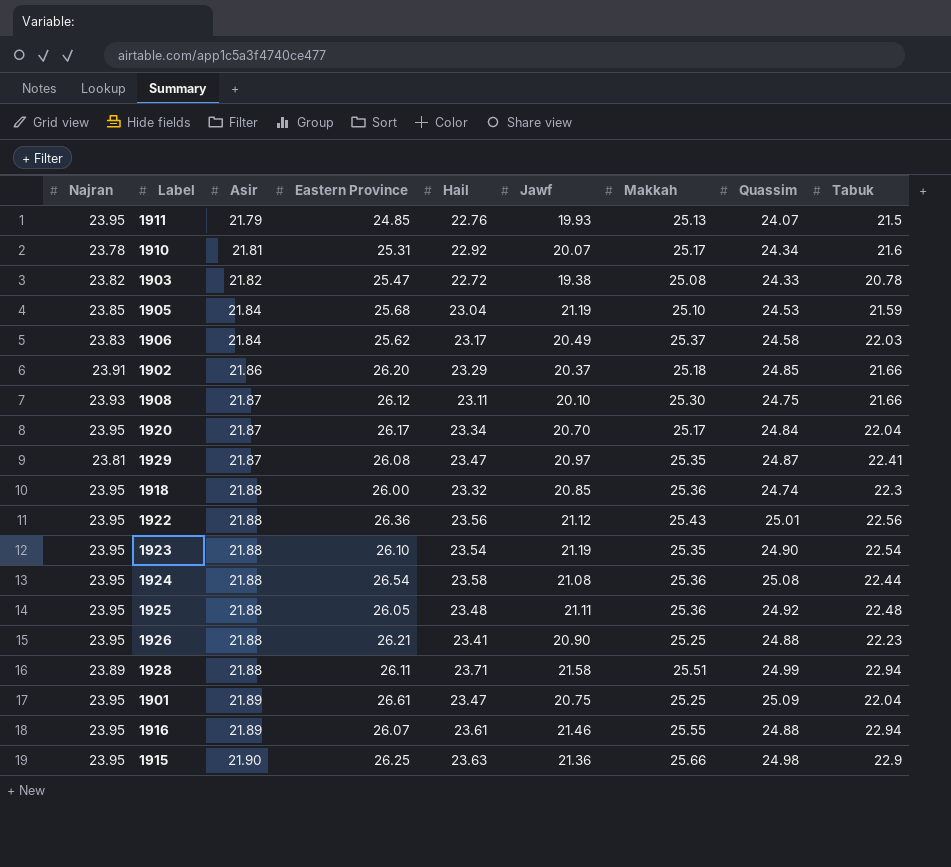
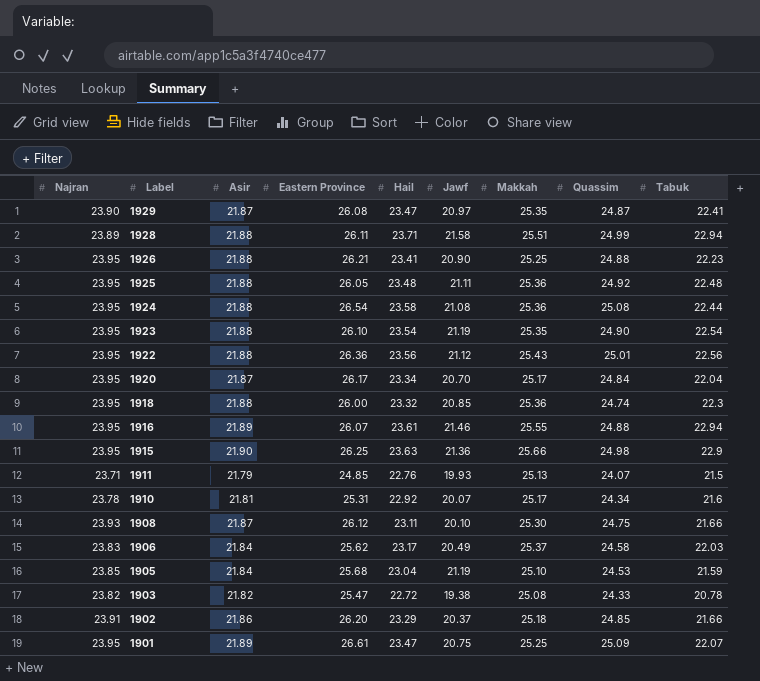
row order: Asir ascending -> Label descending
1929 | Najran: 23.81 -> 23.90
1911 | Najran: 23.95 -> 23.71
1901 | Tabuk: 22.04 -> 22.07

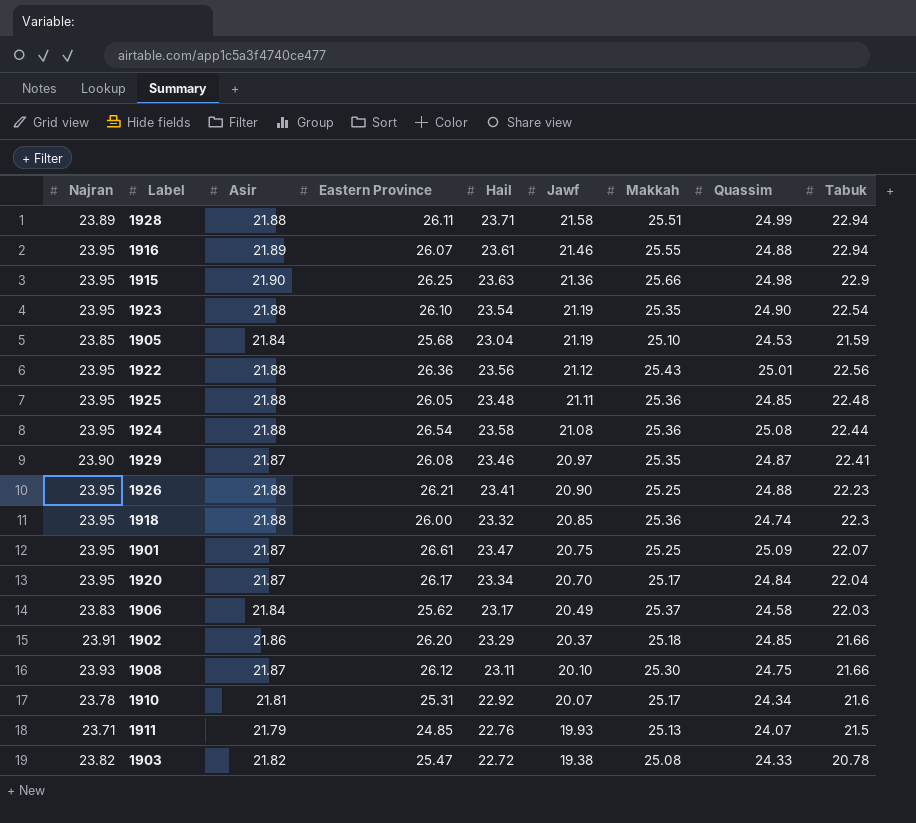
row order: Label descending -> Jawf descending
1925 | Quassim: 24.92 -> 24.85
1929 | Hail: 23.47 -> 23.46
1901 | Asir: 21.89 -> 21.87

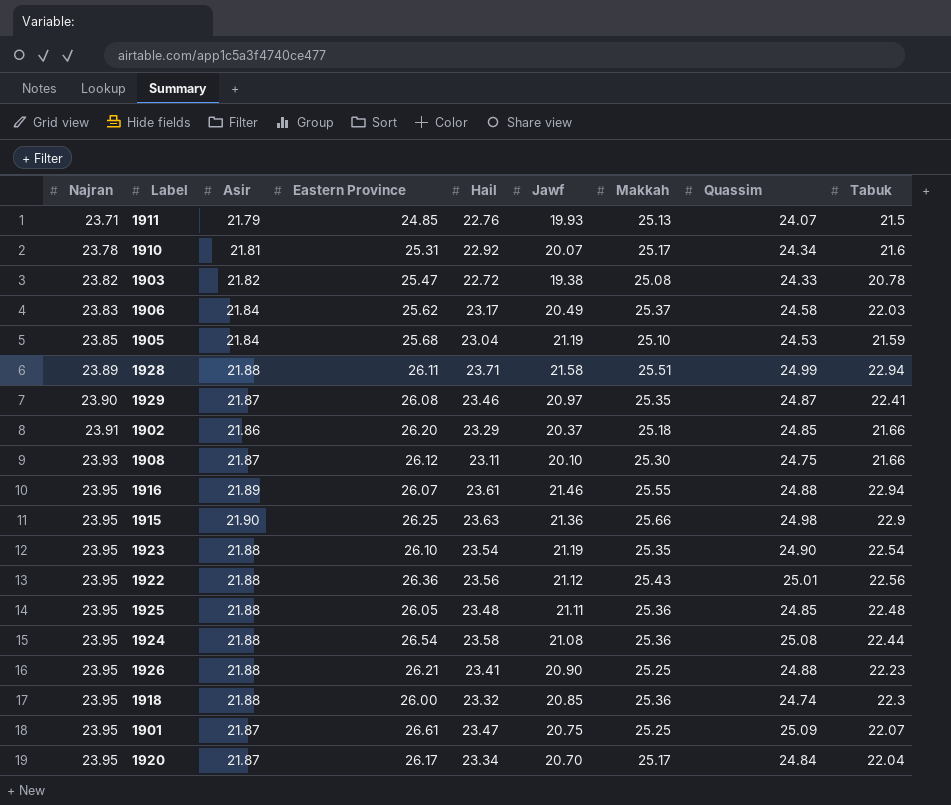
row order: Jawf descending -> Najran ascending

